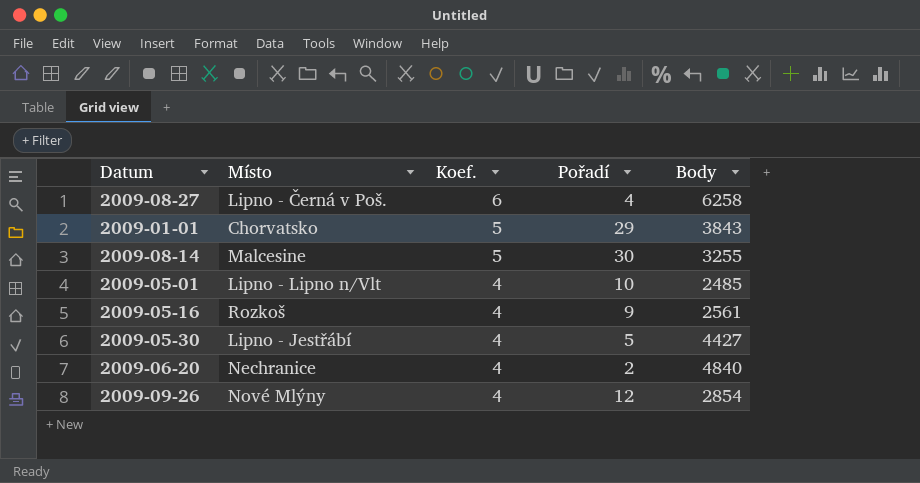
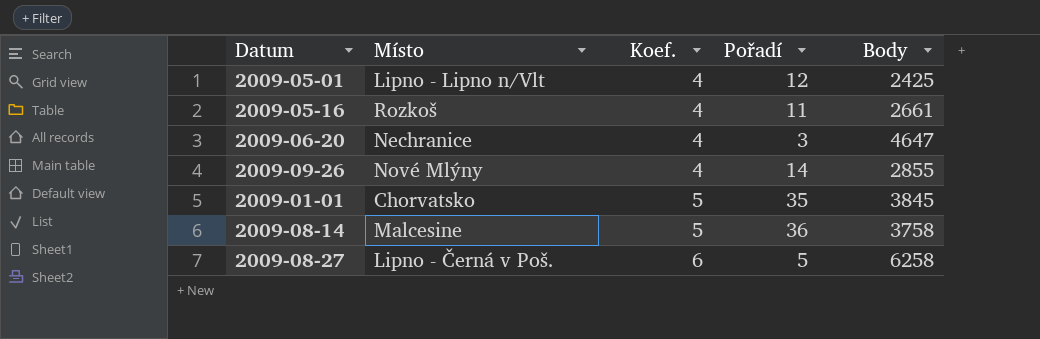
row order: Koef. descending -> Koef. ascending
row 2009-05-30: Lipno - Jestřábí | 4 | 5 | 4427 -> none
2009-05-01 | Pořadí: 10 -> 12
2009-05-01 | Body: 2485 -> 2425
2009-05-16 | Pořadí: 9 -> 11
2009-05-16 | Body: 2561 -> 2661
2009-06-20 | Pořadí: 2 -> 3
2009-06-20 | Body: 4840 -> 4647
2009-09-26 | Pořadí: 12 -> 14
2009-09-26 | Body: 2854 -> 2855
2009-01-01 | Pořadí: 29 -> 35
2009-01-01 | Body: 3843 -> 3845
2009-08-14 | Pořadí: 30 -> 36
2009-08-14 | Body: 3255 -> 3758
2009-08-27 | Pořadí: 4 -> 5

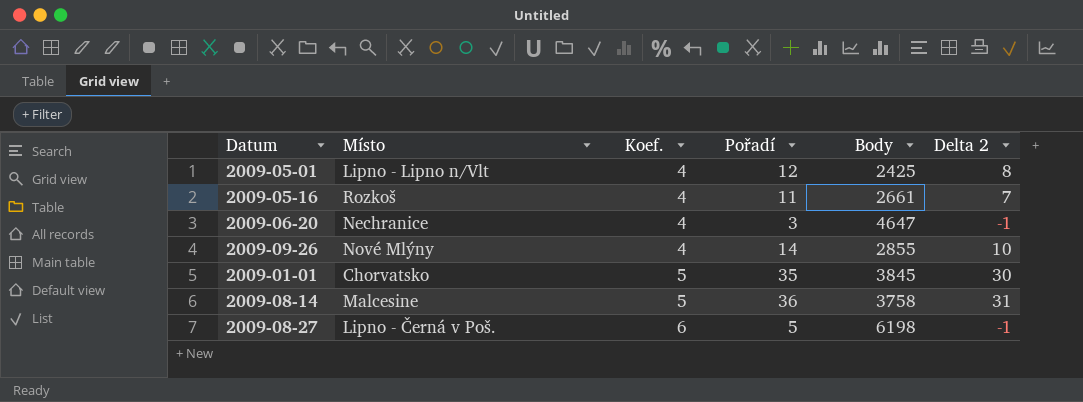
column Delta 2 | formula: none -> [Pořadí] - [Koef.]
2009-08-27 | Body: 6258 -> 6198

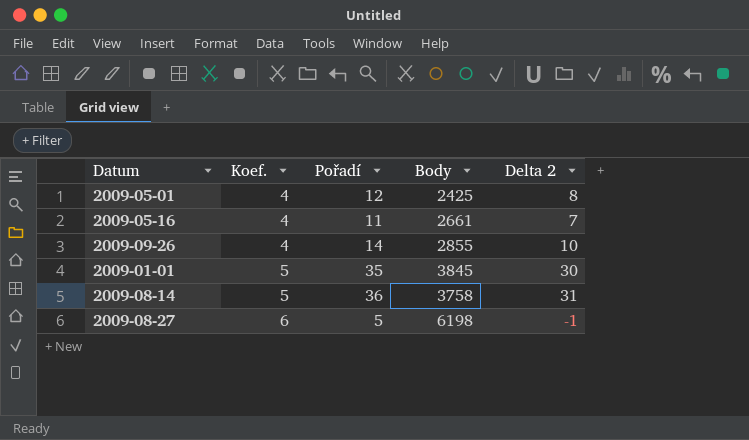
column Místo | position: 2 -> none
row 2009-06-20: Nechranice | 4 | 3 | 4647 | -1 -> none

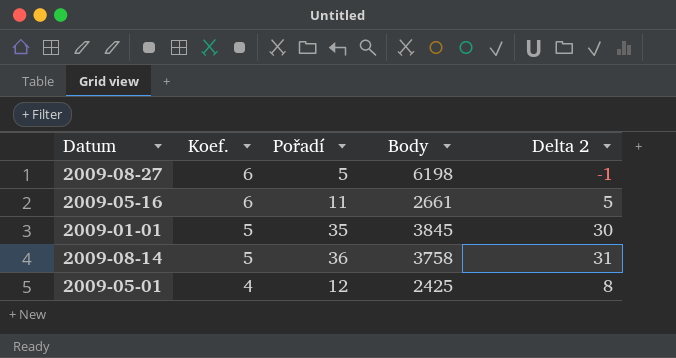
row order: Koef. ascending -> Koef. descending
row 2009-09-26: 4 | 14 | 2855 | 10 -> none
2009-05-16 | Koef.: 4 -> 6
2009-05-16 | Delta 2: 7 -> 5

